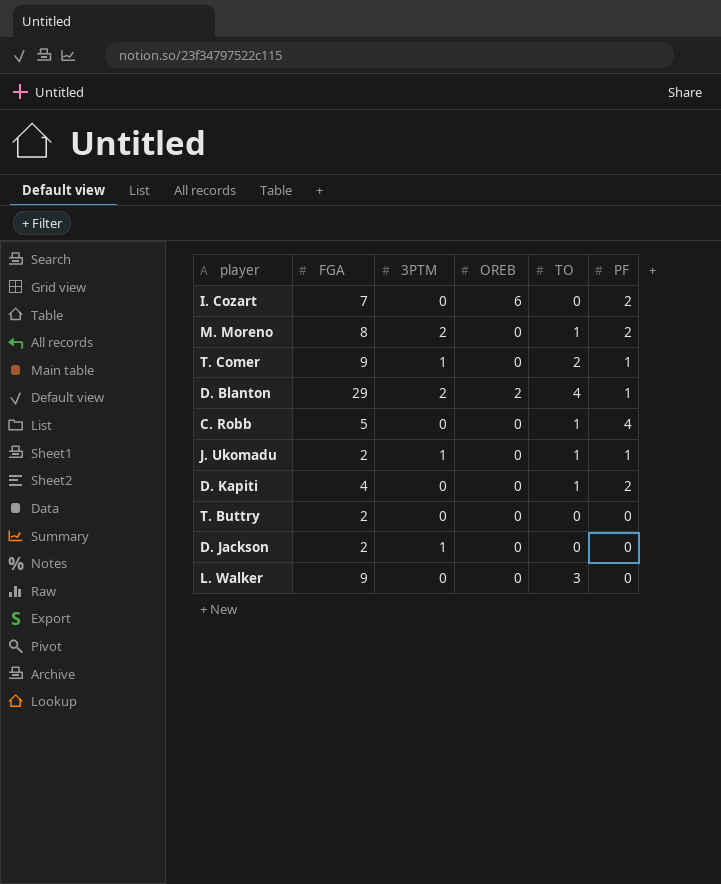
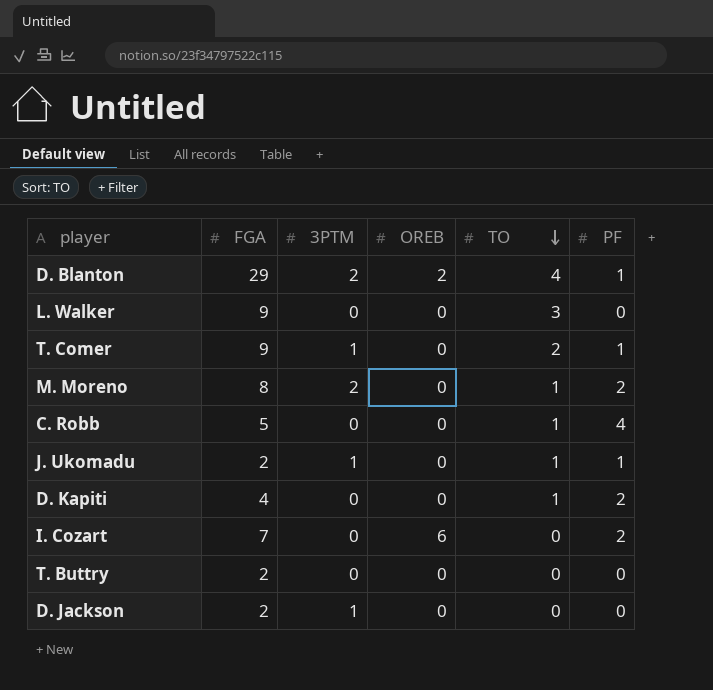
row order: none -> TO descending

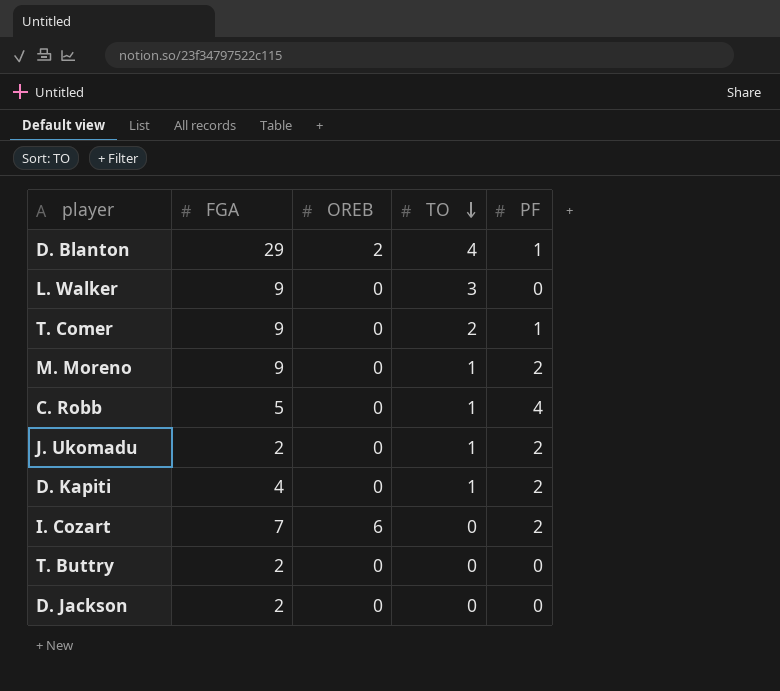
column 3PTM | position: 3 -> none
M. Moreno | FGA: 8 -> 9
J. Ukomadu | PF: 1 -> 2

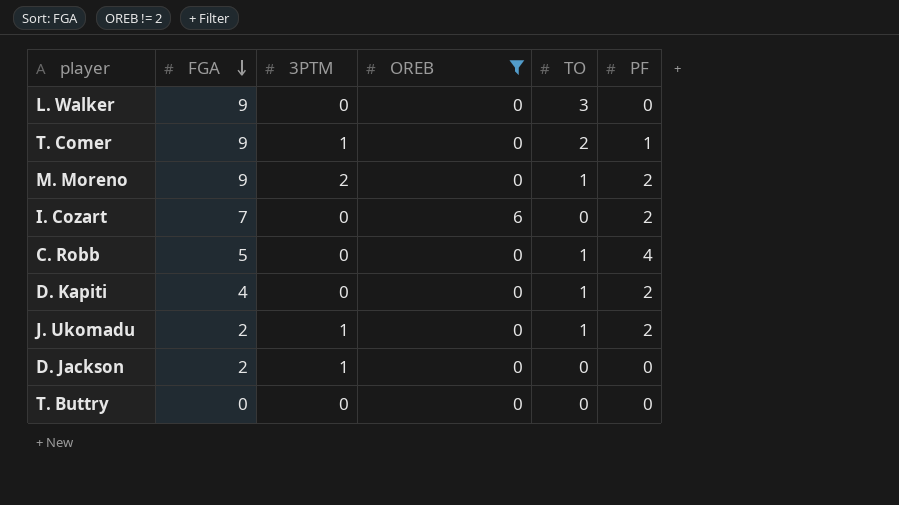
filter: none -> OREB != 2
row order: TO descending -> FGA descending
column 3PTM | position: none -> 3
T. Buttry | FGA: 2 -> 0

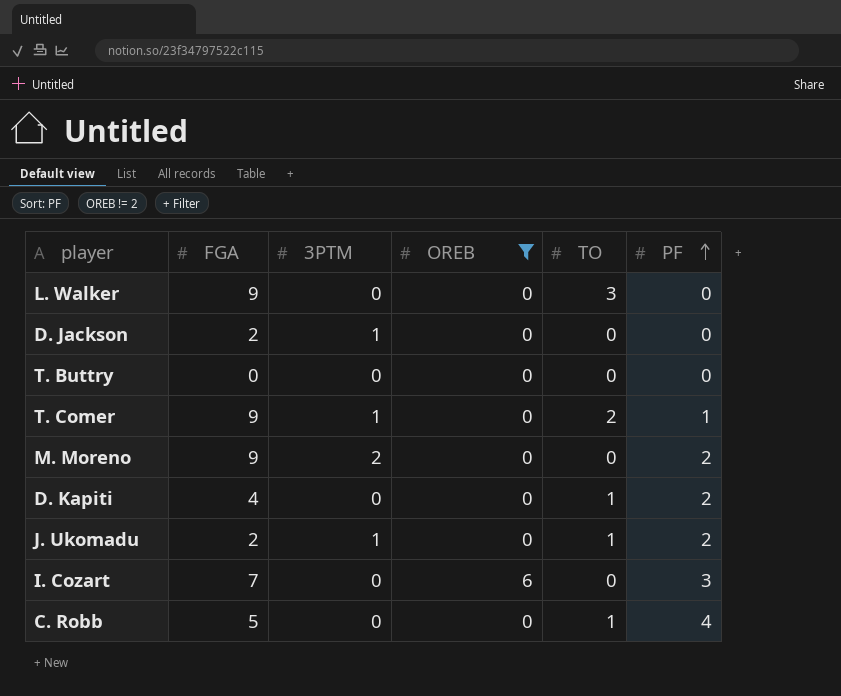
row order: FGA descending -> PF ascending
M. Moreno | TO: 1 -> 0
I. Cozart | PF: 2 -> 3

